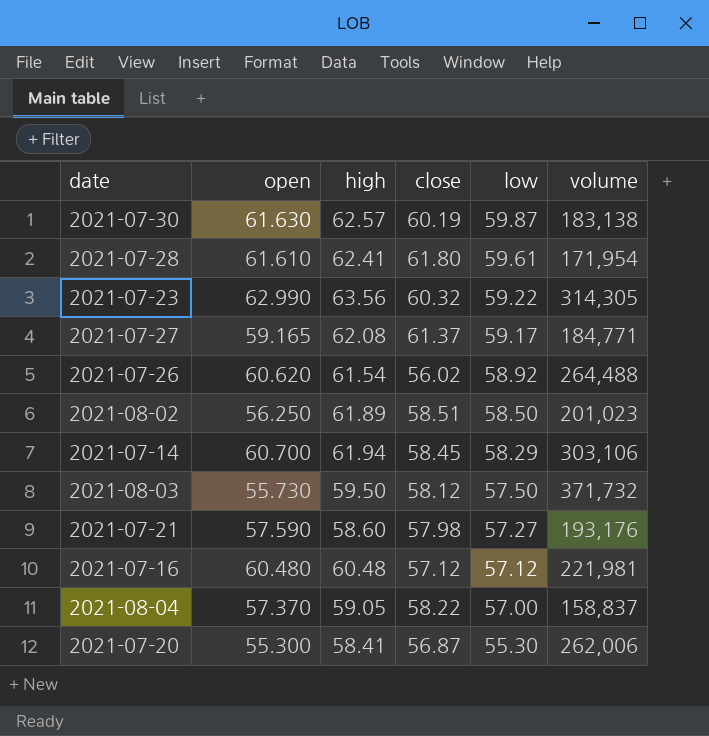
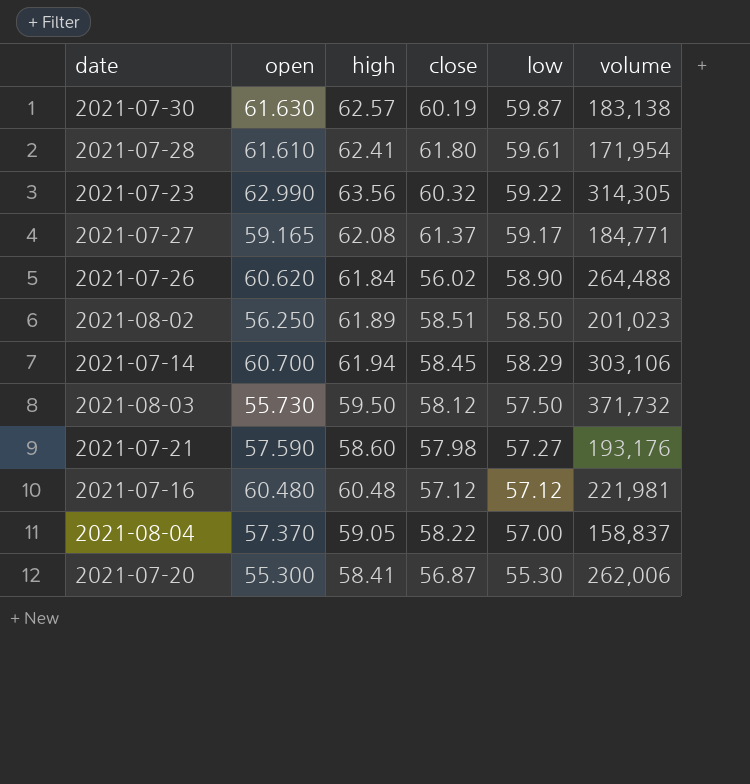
2021-07-26 | high: 61.54 -> 61.84
2021-07-26 | low: 58.92 -> 58.90

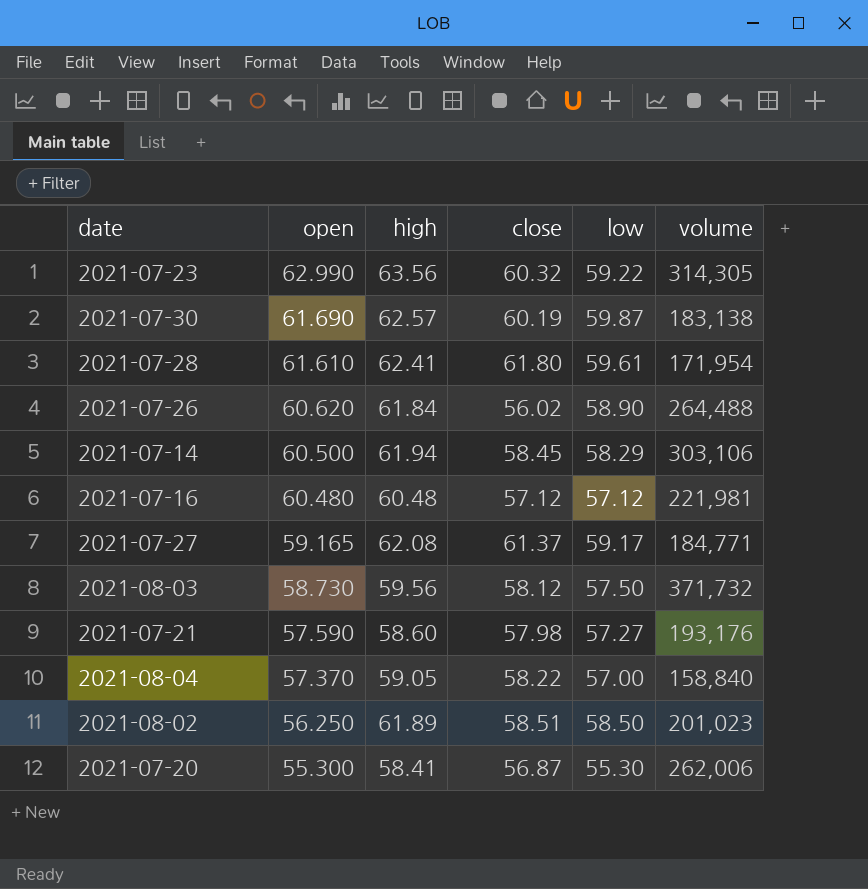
row order: low descending -> open descending
2021-07-30 | open: 61.630 -> 61.690
2021-07-14 | open: 60.700 -> 60.500
2021-08-03 | open: 55.730 -> 58.730
2021-08-03 | high: 59.50 -> 59.56
2021-08-04 | volume: 158,837 -> 158,840

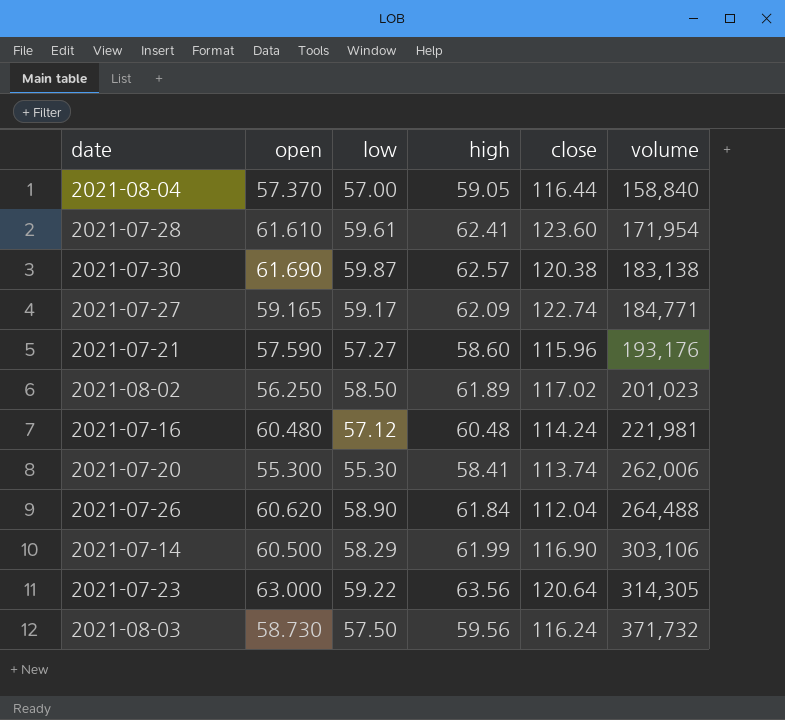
row order: open descending -> volume ascending
column low | position: 5 -> 3
2021-08-04 | close: 58.22 -> 116.44
2021-07-28 | close: 61.80 -> 123.60
2021-07-30 | close: 60.19 -> 120.38
2021-07-27 | high: 62.08 -> 62.09
2021-07-27 | close: 61.37 -> 122.74
2021-07-21 | close: 57.98 -> 115.96
2021-08-02 | close: 58.51 -> 117.02
2021-07-16 | close: 57.12 -> 114.24
2021-07-20 | close: 56.87 -> 113.74
2021-07-26 | close: 56.02 -> 112.04
2021-07-14 | high: 61.94 -> 61.99
2021-07-14 | close: 58.45 -> 116.90
2021-07-23 | open: 62.990 -> 63.000
2021-07-23 | close: 60.32 -> 120.64
2021-08-03 | close: 58.12 -> 116.24

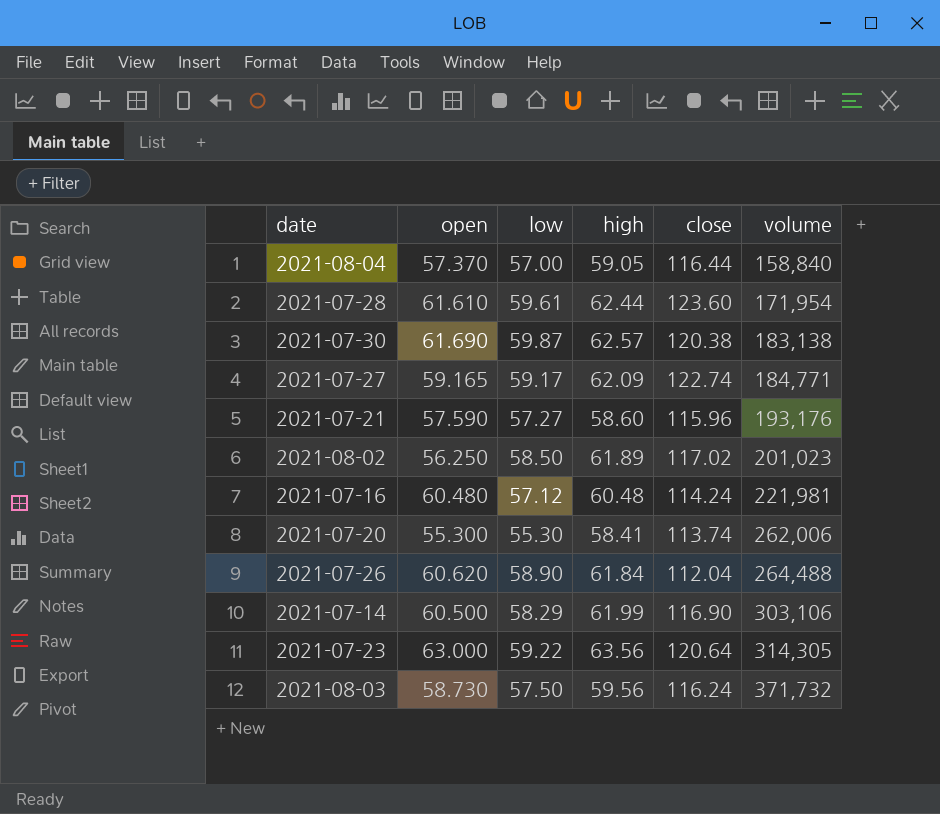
2021-07-28 | high: 62.41 -> 62.44

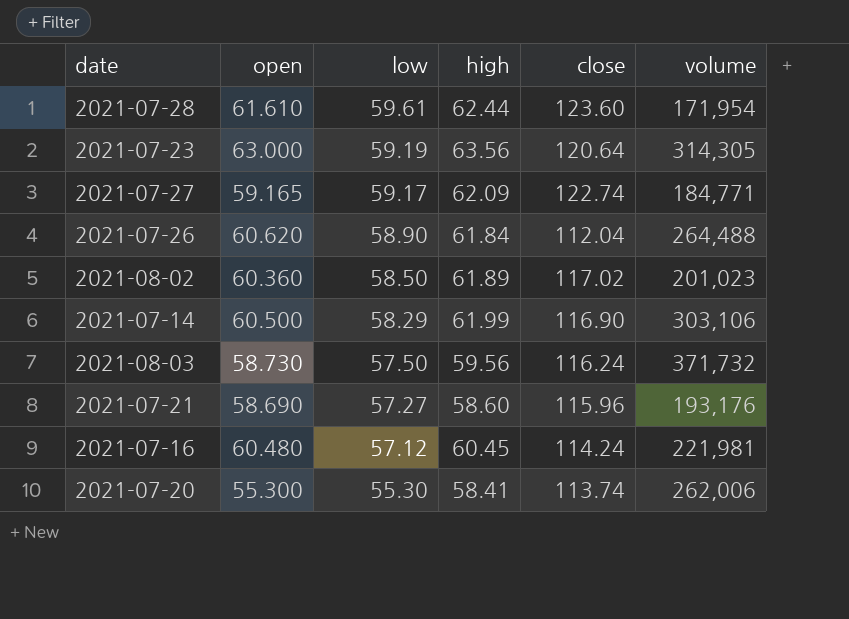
row order: volume ascending -> low descending
row 2021-08-04: 57.370 | 57.00 | 59.05 | 116.44 | 158,840 -> none
row 2021-07-30: 61.690 | 59.87 | 62.57 | 120.38 | 183,138 -> none
2021-07-23 | low: 59.22 -> 59.19
2021-08-02 | open: 56.250 -> 60.360
2021-07-21 | open: 57.590 -> 58.690
2021-07-16 | high: 60.48 -> 60.45

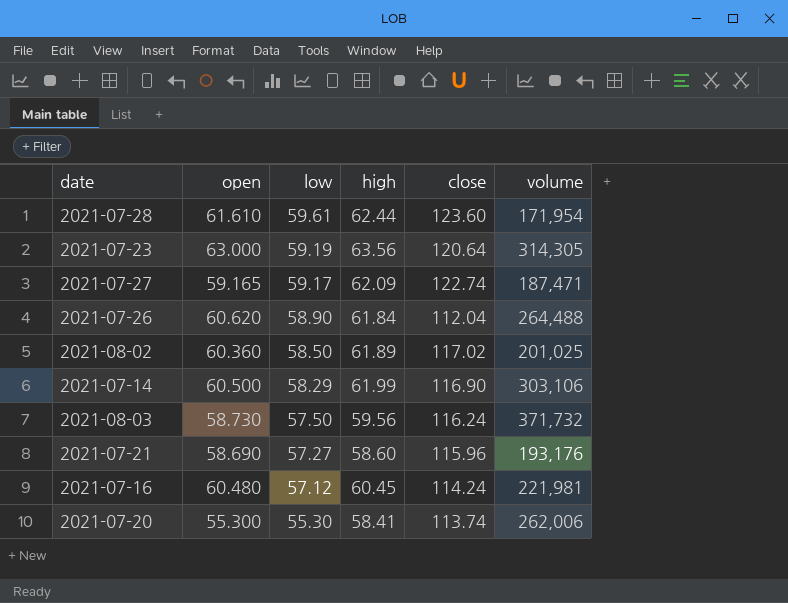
2021-07-27 | volume: 184,771 -> 187,471
2021-08-02 | volume: 201,023 -> 201,025

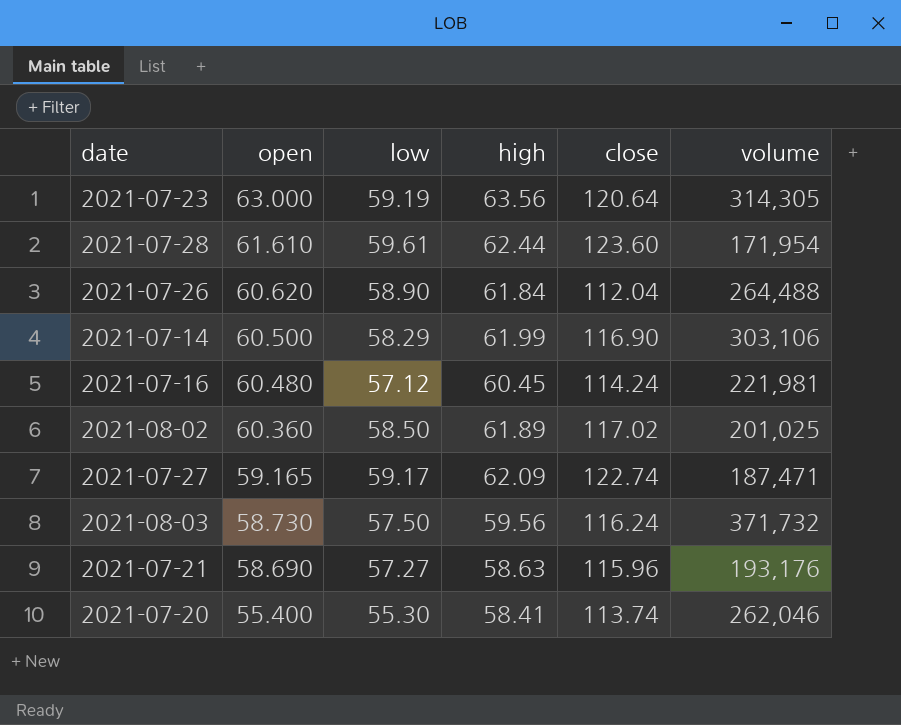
row order: low descending -> open descending
2021-07-21 | high: 58.60 -> 58.63
2021-07-20 | open: 55.300 -> 55.400
2021-07-20 | volume: 262,006 -> 262,046

